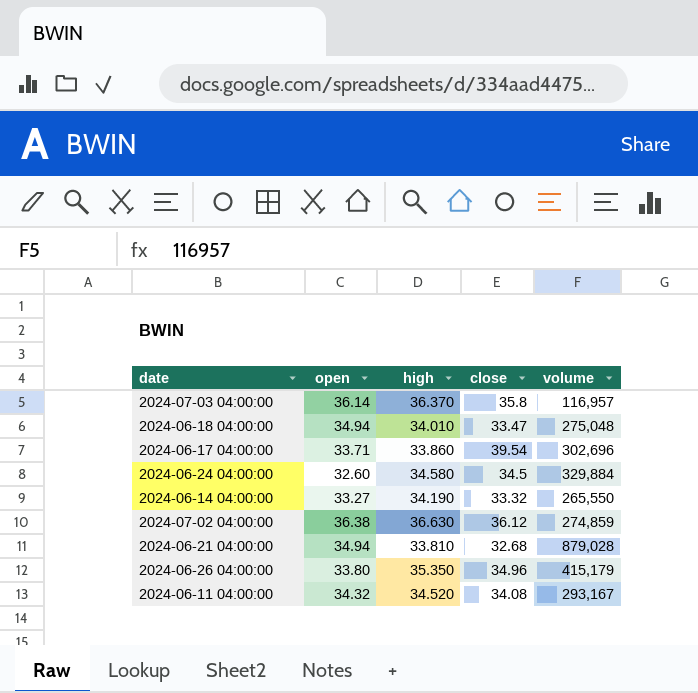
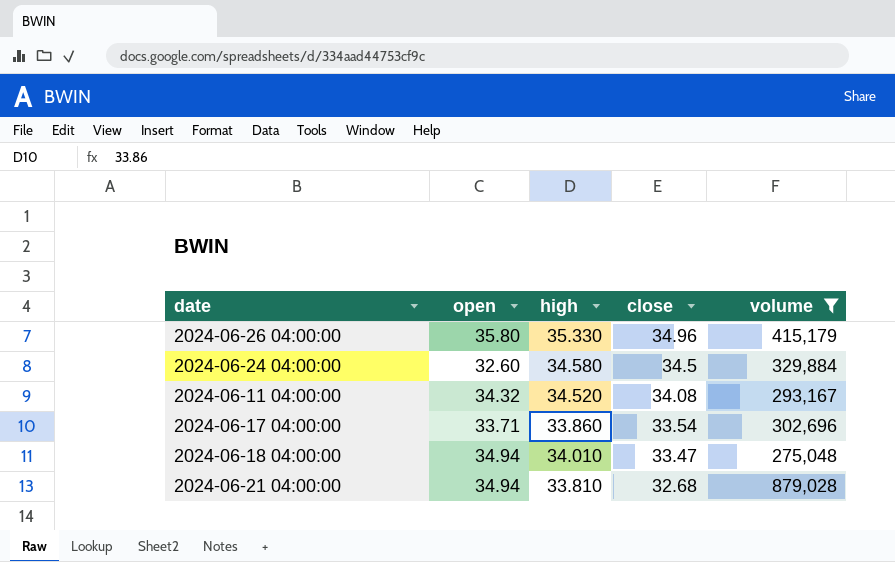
filter: none -> volume >= 275,048
row order: none -> close descending
2024-06-26 04:00:00 | open: 33.80 -> 35.80
2024-06-26 04:00:00 | high: 35.350 -> 35.330
2024-06-17 04:00:00 | close: 39.54 -> 33.54

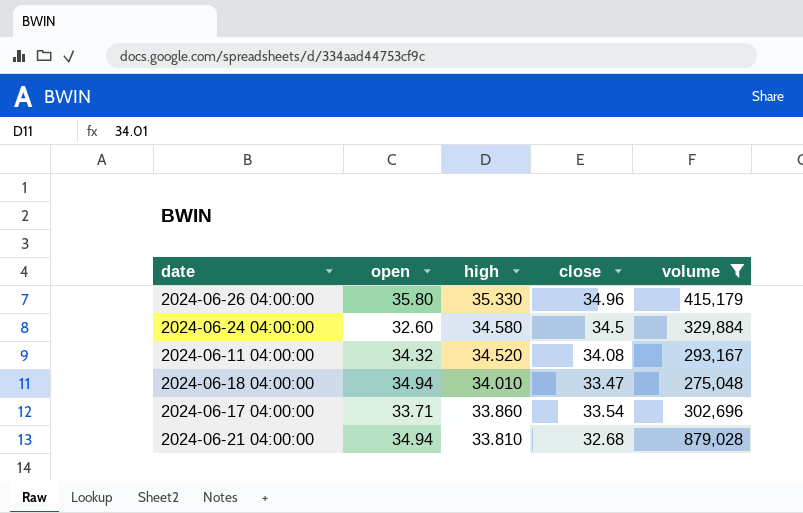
row order: close descending -> high descending

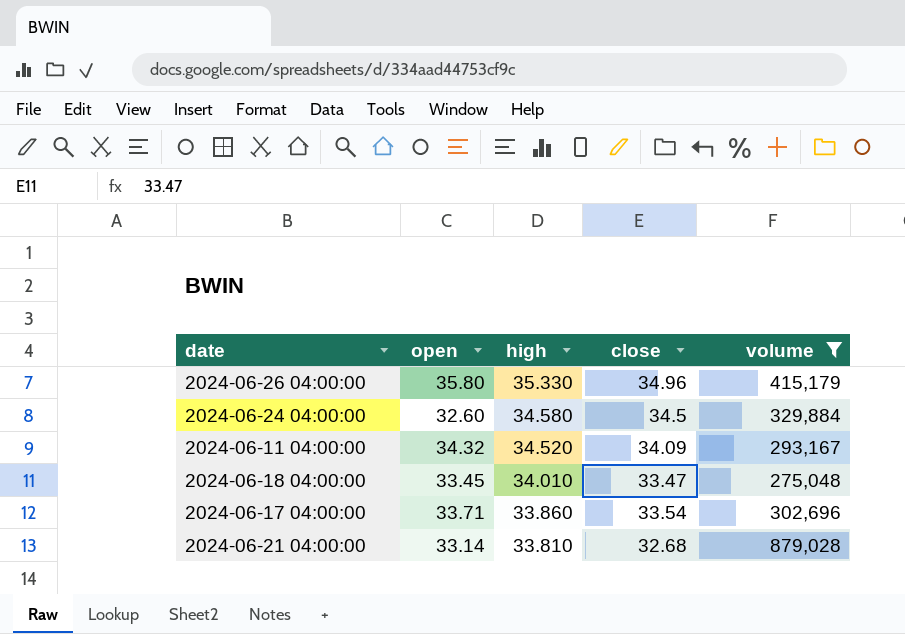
2024-06-11 04:00:00 | close: 34.08 -> 34.09
2024-06-18 04:00:00 | open: 34.94 -> 33.45
2024-06-21 04:00:00 | open: 34.94 -> 33.14

